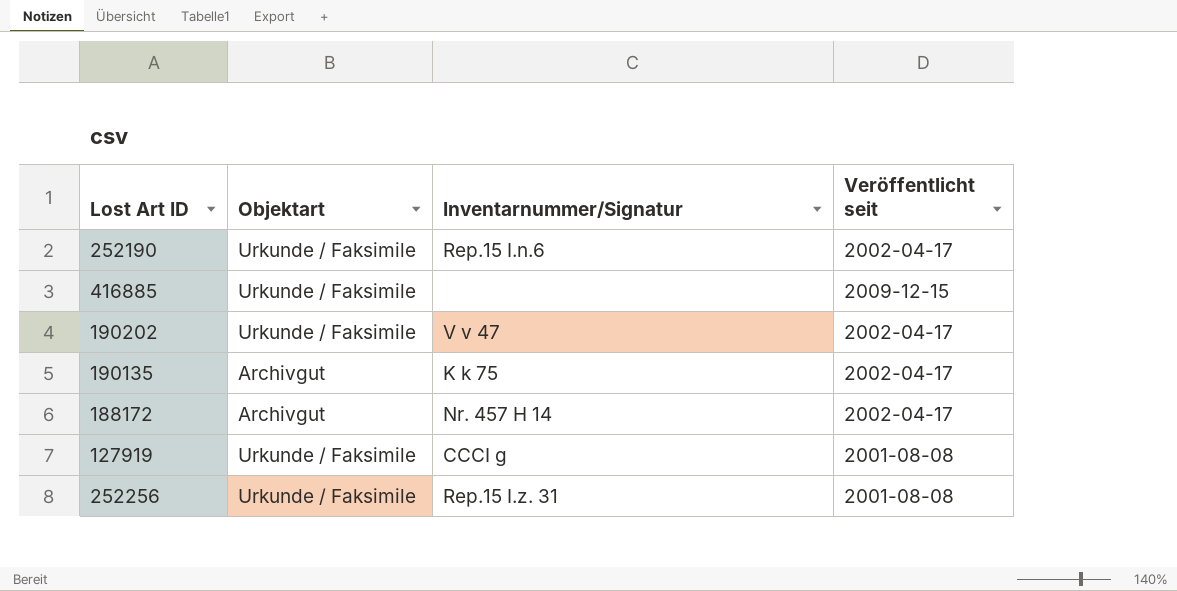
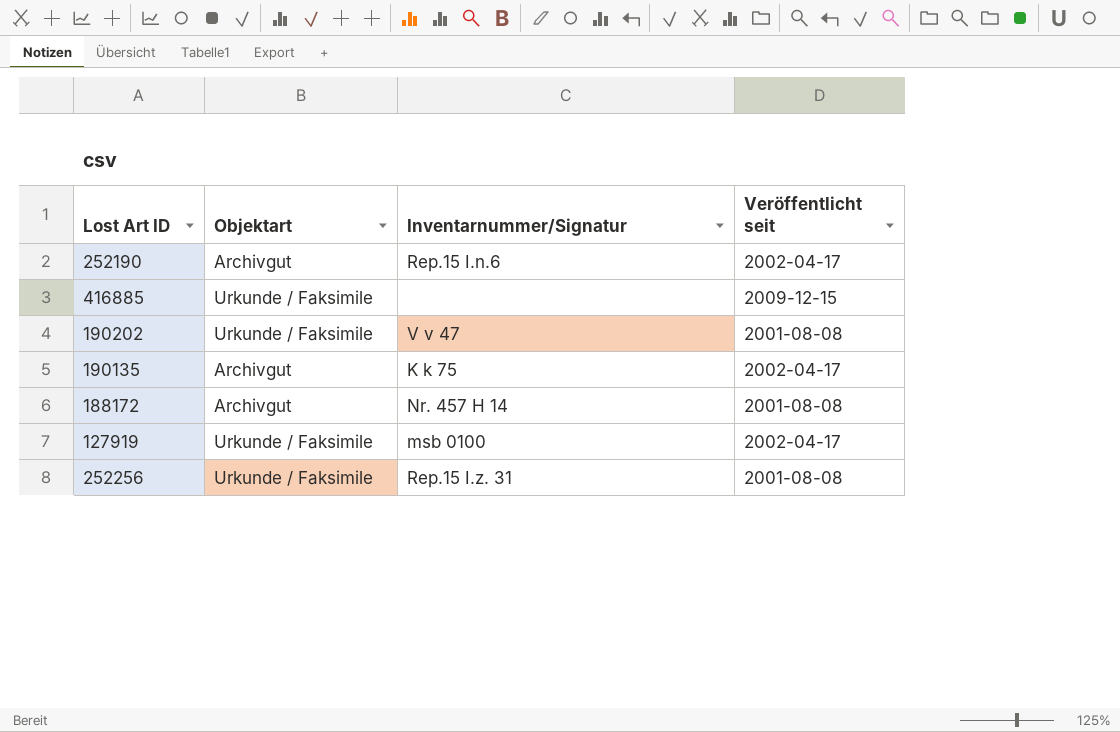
252190 | Objektart: Urkunde / Faksimile -> Archivgut
190202 | Veröffentlicht seit: 2002-04-17 -> 2001-08-08
188172 | Veröffentlicht seit: 2002-04-17 -> 2001-08-08
127919 | Inventarnummer/Signatur: CCCI g -> msb 0100
127919 | Veröffentlicht seit: 2001-08-08 -> 2002-04-17

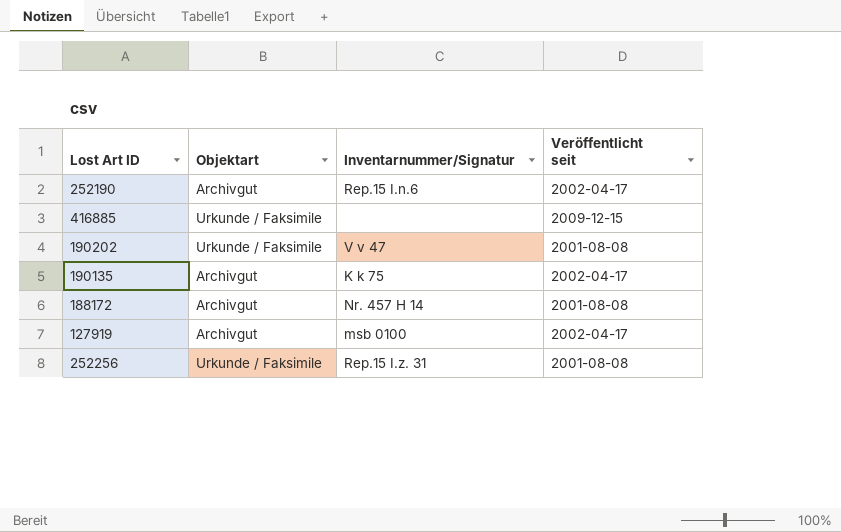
127919 | Objektart: Urkunde / Faksimile -> Archivgut

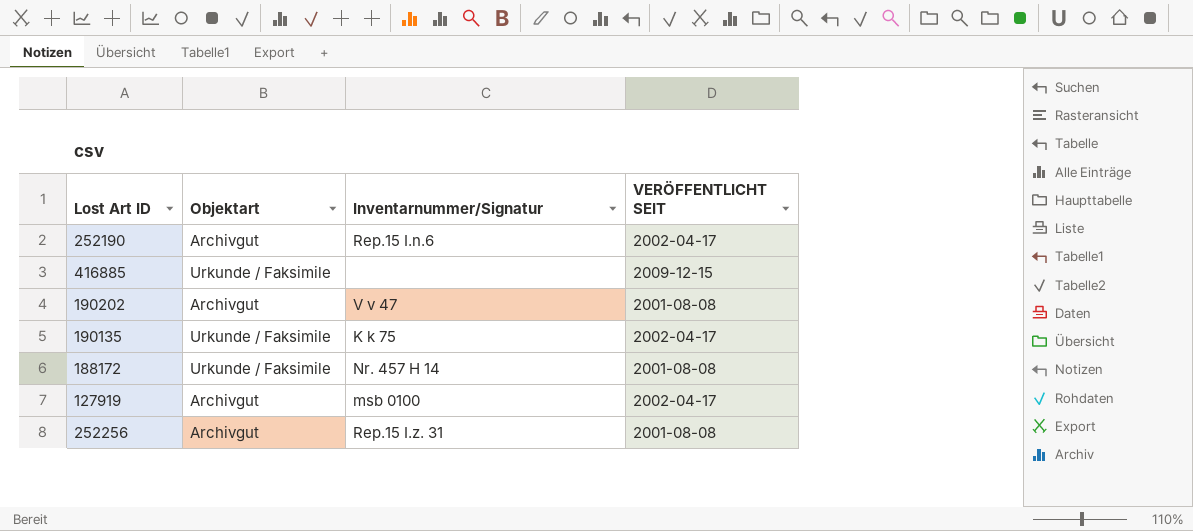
column name: Veröffentlicht seit -> VERÖFFENTLICHT SEIT
190202 | Objektart: Urkunde / Faksimile -> Archivgut
190135 | Objektart: Archivgut -> Urkunde / Faksimile
188172 | Objektart: Archivgut -> Urkunde / Faksimile
252256 | Objektart: Urkunde / Faksimile -> Archivgut

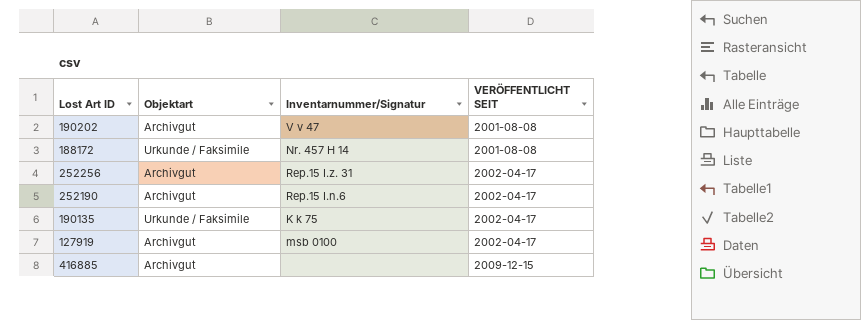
row order: none -> VERÖFFENTLICHT SEIT ascending
252256 | VERÖFFENTLICHT SEIT: 2001-08-08 -> 2002-04-17
416885 | Objektart: Urkunde / Faksimile -> Archivgut

